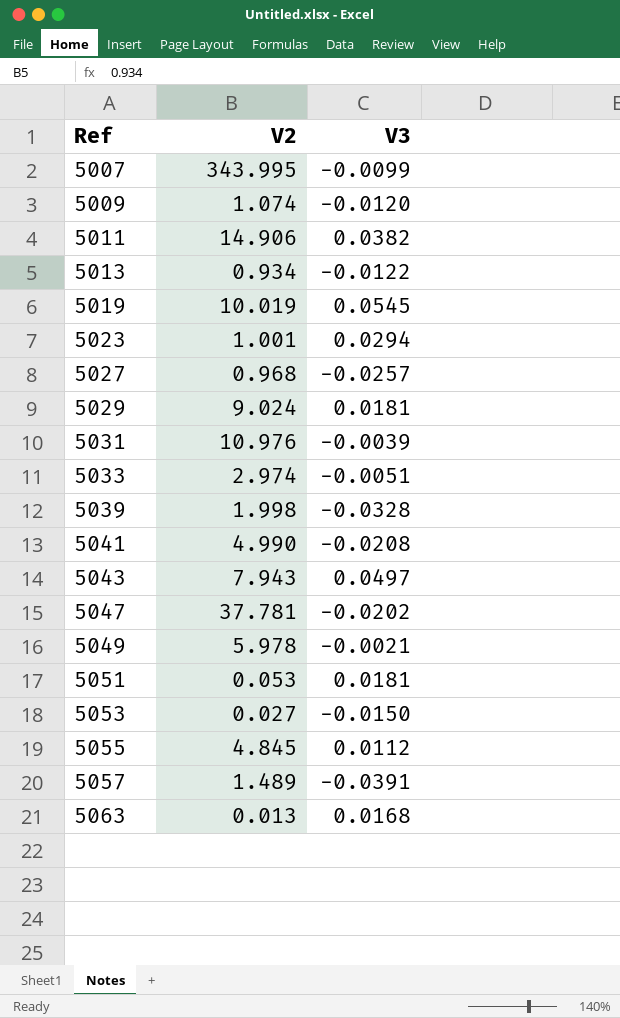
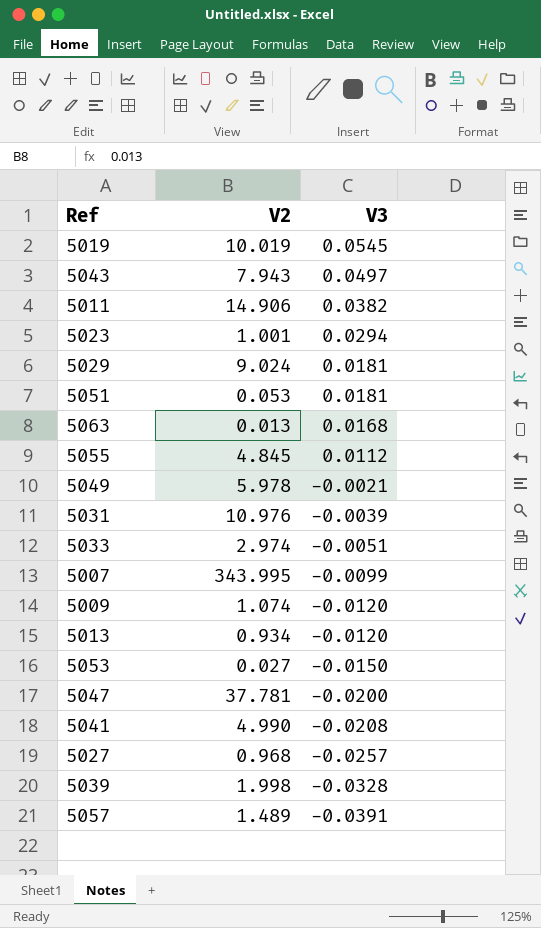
row order: Ref ascending -> V3 descending
5013 | V3: -0.0122 -> -0.0120
5047 | V3: -0.0202 -> -0.0200

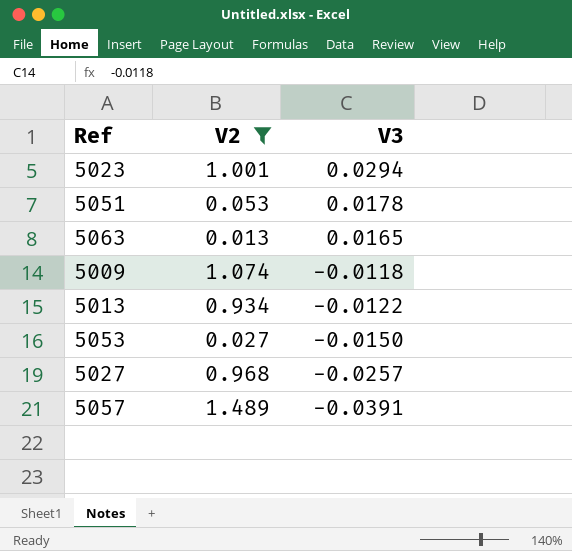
filter: none -> V2 <= 1.489
5051 | V3: 0.0181 -> 0.0178
5063 | V3: 0.0168 -> 0.0165
5009 | V3: -0.0120 -> -0.0118
5013 | V3: -0.0120 -> -0.0122

